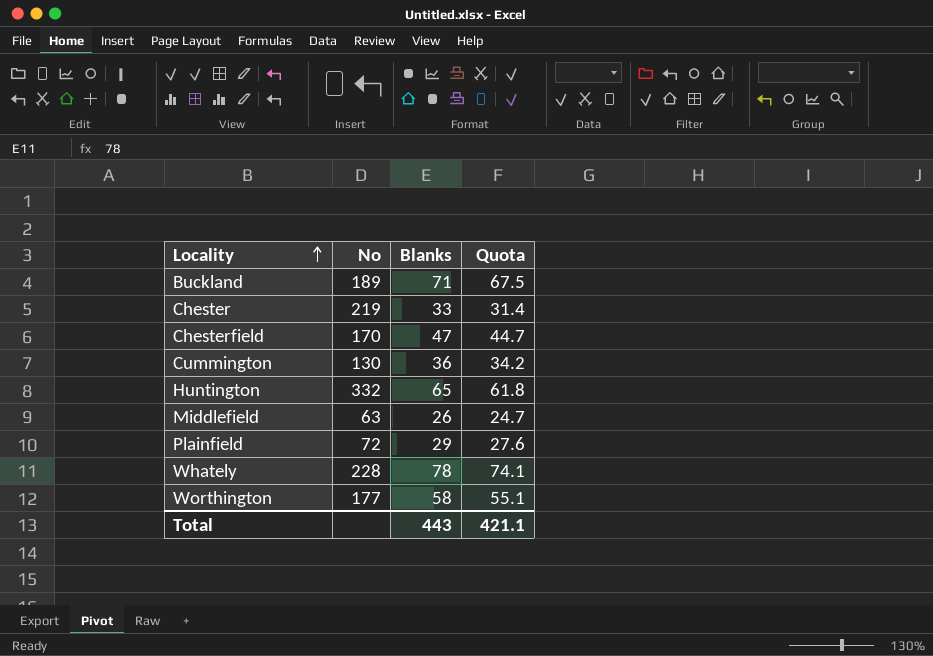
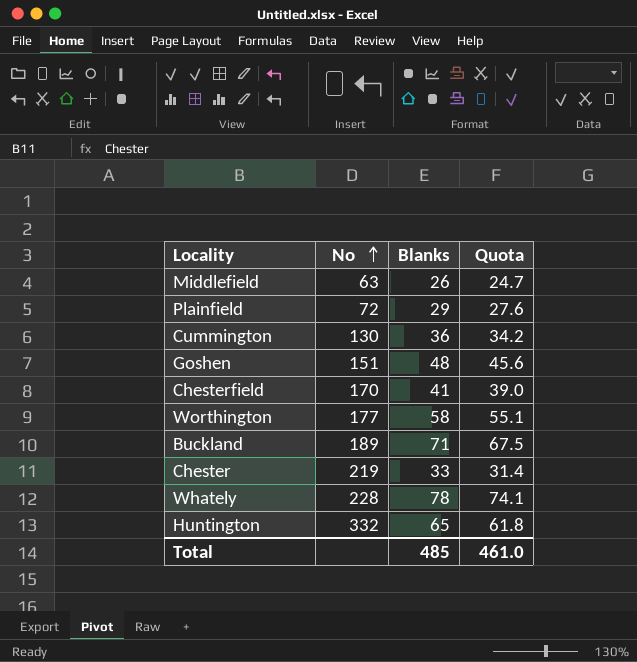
row order: Locality ascending -> No ascending
row Goshen: none -> 151 | 48 | 45.6
Chesterfield | Blanks: 47 -> 41
Chesterfield | Quota: 44.7 -> 39.0
Total | Blanks: 443 -> 485
Total | Quota: 421.1 -> 461.0

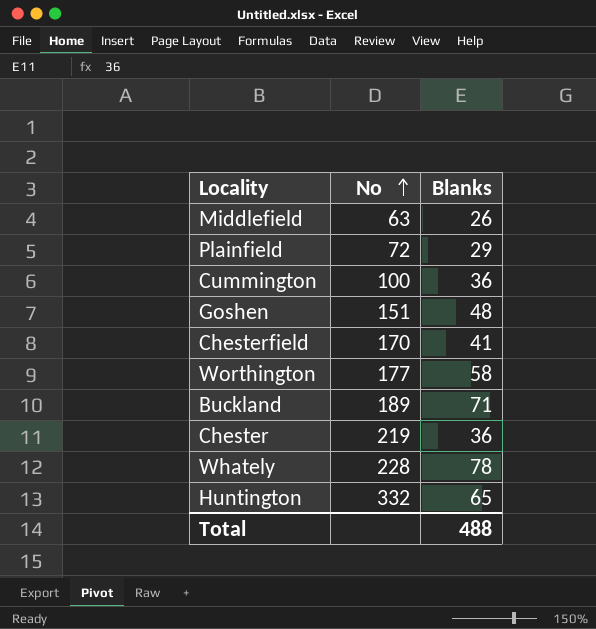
column Quota | formula: [Blanks] * 0.95 -> none
Cummington | No: 130 -> 100
Chester | Blanks: 33 -> 36
Total | Blanks: 485 -> 488

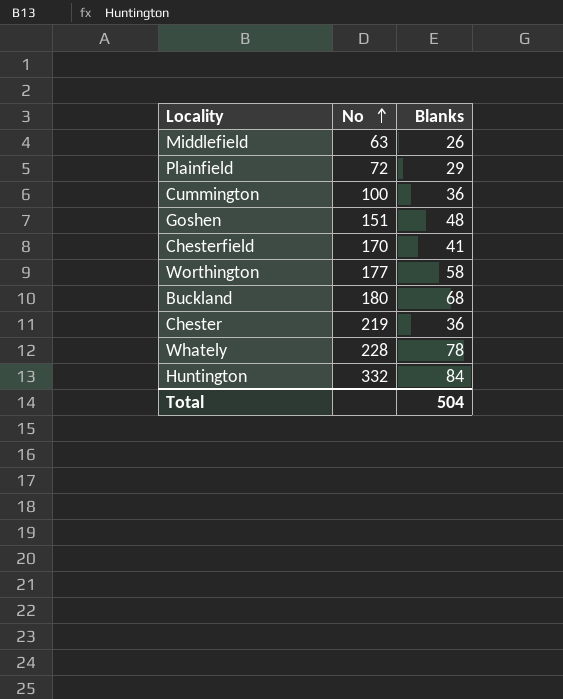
Buckland | No: 189 -> 180
Buckland | Blanks: 71 -> 68
Huntington | Blanks: 65 -> 84
Total | Blanks: 488 -> 504

